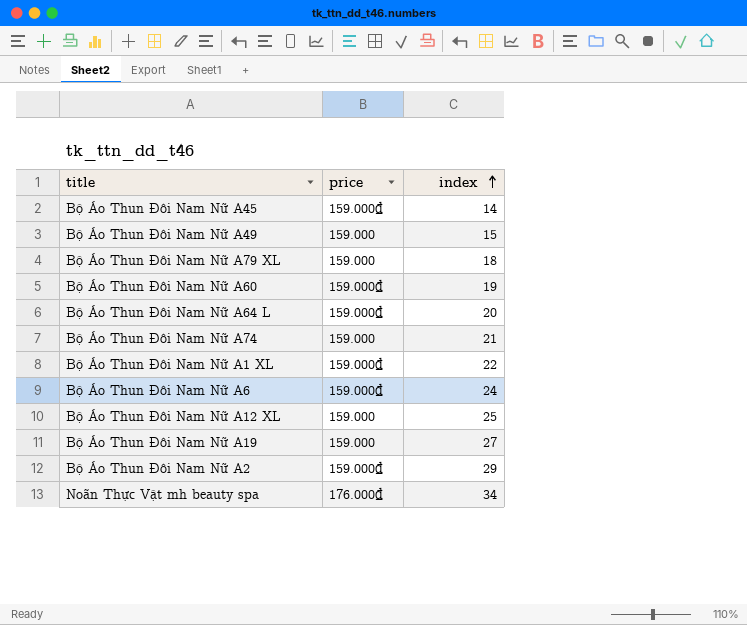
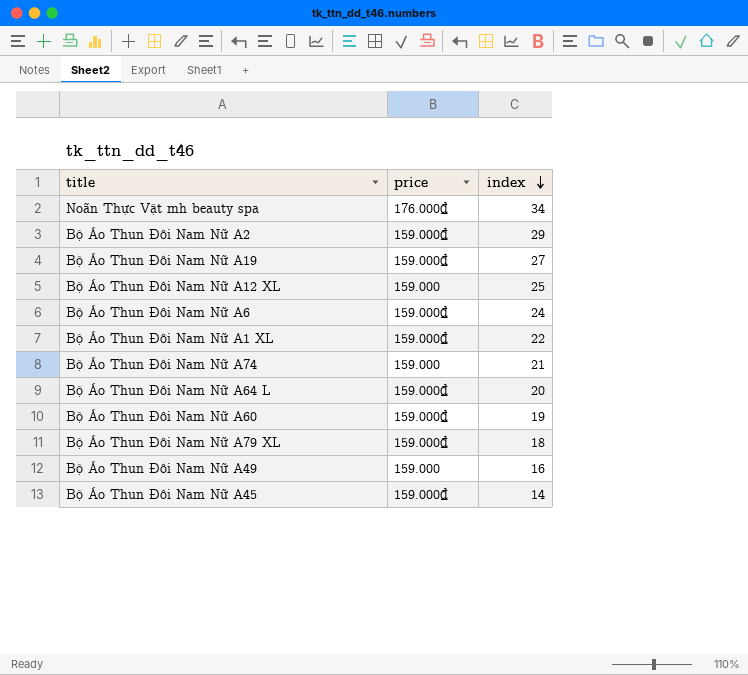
row order: index ascending -> index descending
Bộ Áo Thun Đôi Nam Nữ A19 | price: 159.000 -> 159.000₫
Bộ Áo Thun Đôi Nam Nữ A79 XL | price: 159.000 -> 159.000₫
Bộ Áo Thun Đôi Nam Nữ A49 | index: 15 -> 16

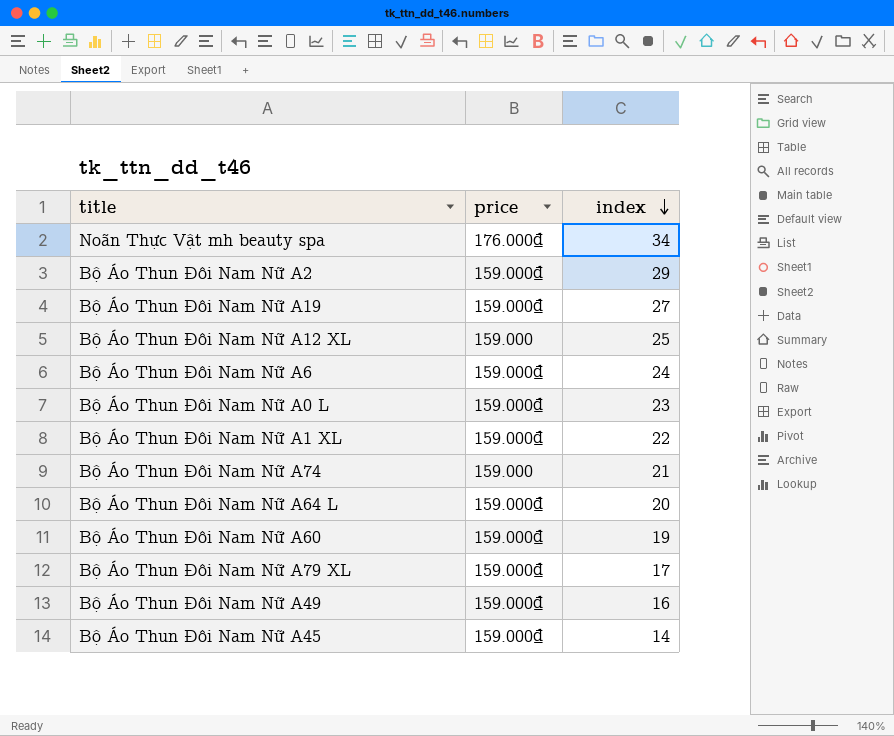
row Bộ Áo Thun Đôi Nam Nữ A0 L: none -> 159.000₫ | 23
Bộ Áo Thun Đôi Nam Nữ A79 XL | index: 18 -> 17
Bộ Áo Thun Đôi Nam Nữ A49 | price: 159.000 -> 159.000₫

